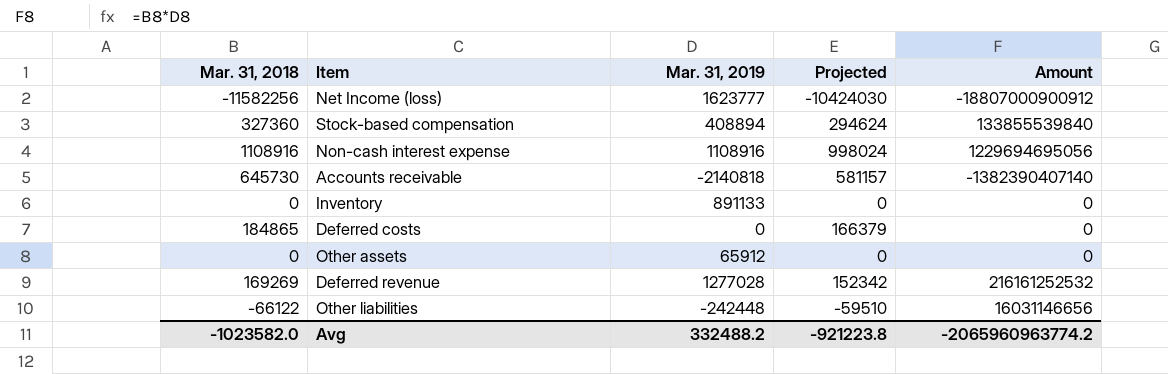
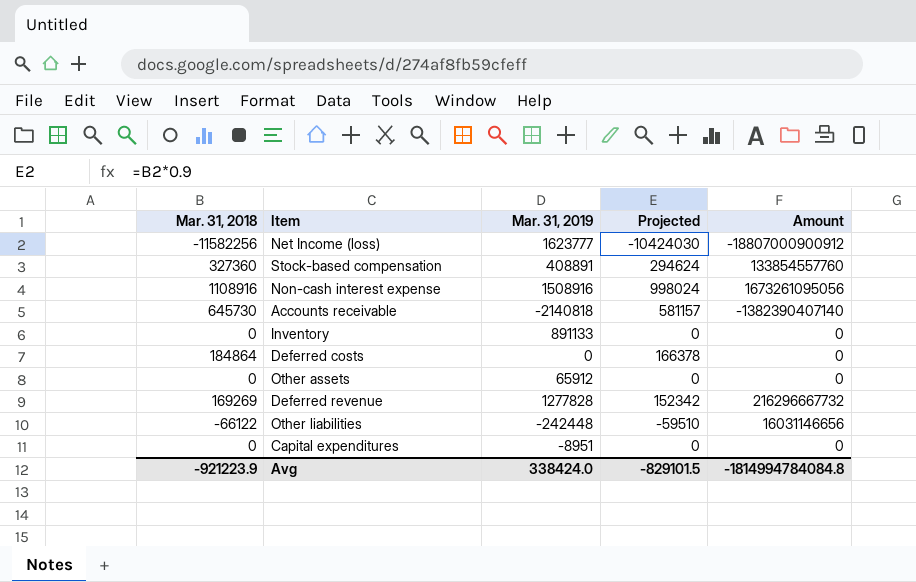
Stock-based compensation | Mar. 31, 2019: 408894 -> 408891
Stock-based compensation | Amount: 133855539840 -> 133854557760
Non-cash interest expense | Mar. 31, 2019: 1108916 -> 1508916
Non-cash interest expense | Amount: 1229694695056 -> 1673261095056
Deferred costs | Mar. 31, 2018: 184865 -> 184864
Deferred costs | Projected: 166379 -> 166378
Deferred revenue | Mar. 31, 2019: 1277028 -> 1277828
Deferred revenue | Amount: 216161252532 -> 216296667732
row Capital expenditures: none -> 0 | -8951 | 0 | 0
Avg | Mar. 31, 2018: -1023582.0 -> -921223.9
Avg | Mar. 31, 2019: 332488.2 -> 338424.0
Avg | Projected: -921223.8 -> -829101.5
Avg | Amount: -2065960963774.2 -> -1814994784084.8

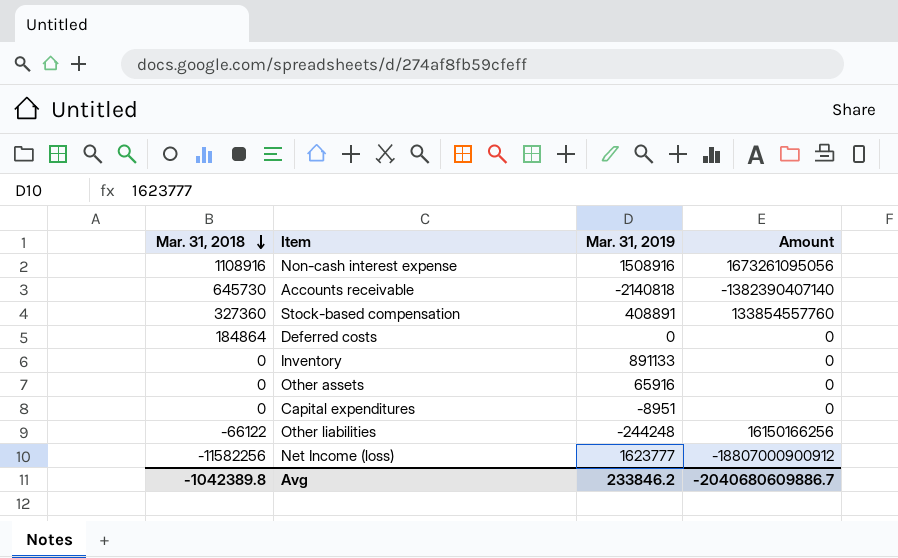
row order: none -> Mar. 31, 2018 descending
column Projected | formula: [Mar. 31, 2018] * 0.9 -> none
row Deferred revenue: 169269 | 1277828 | 152342 | 216296667732 -> none
Other assets | Mar. 31, 2019: 65912 -> 65916
Other liabilities | Mar. 31, 2019: -242448 -> -244248
Other liabilities | Amount: 16031146656 -> 16150166256
Avg | Mar. 31, 2018: -921223.9 -> -1042389.8
Avg | Mar. 31, 2019: 338424.0 -> 233846.2
Avg | Amount: -1814994784084.8 -> -2040680609886.7

